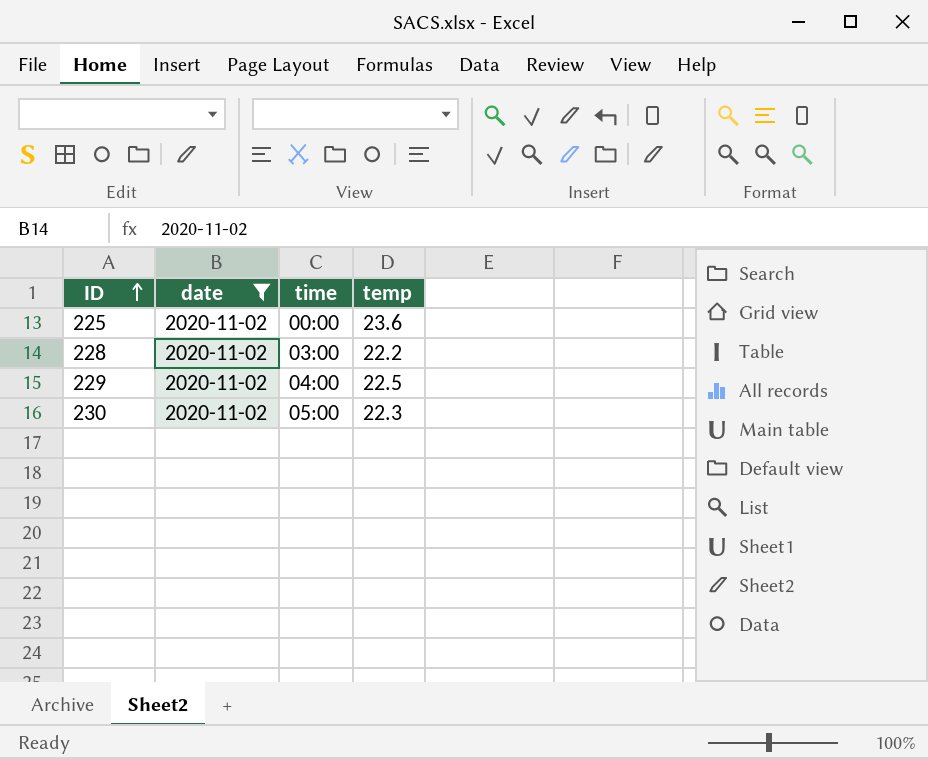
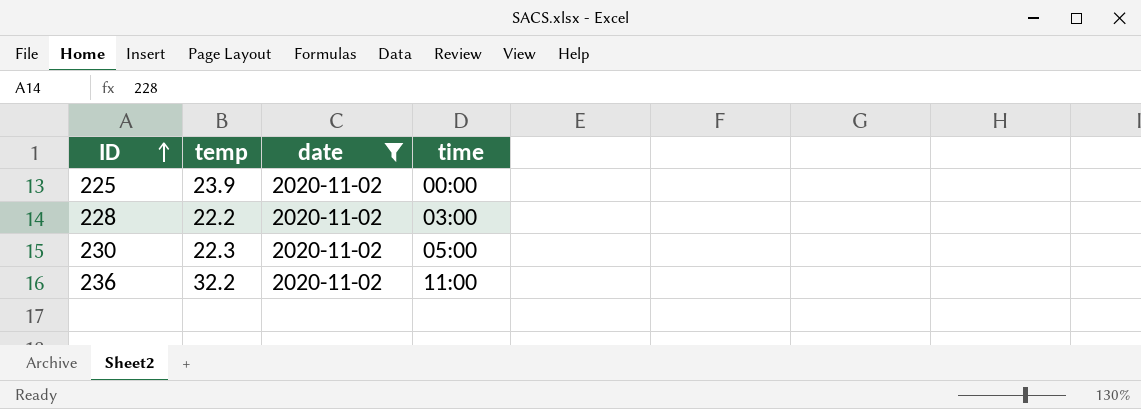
column temp | position: 4 -> 2
row 229: 2020-11-02 | 04:00 | 22.5 -> none
225 | temp: 23.6 -> 23.9
row 236: none -> 32.2 | 2020-11-02 | 11:00

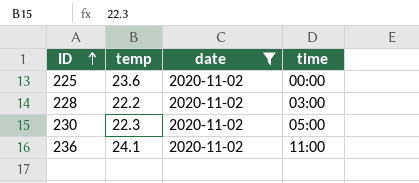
225 | temp: 23.9 -> 23.6
236 | temp: 32.2 -> 24.1

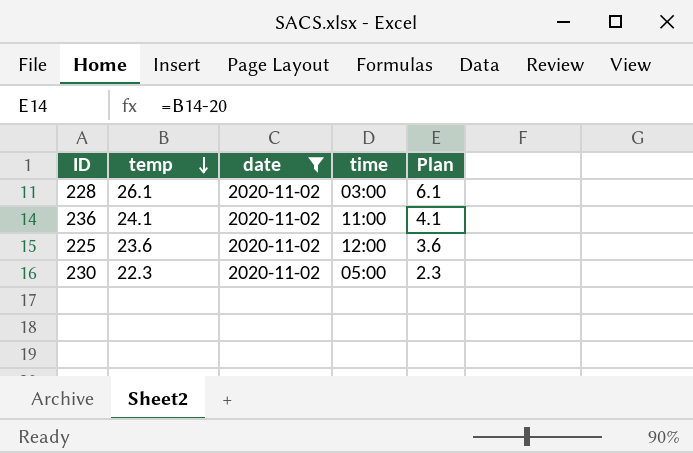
row order: ID ascending -> temp descending
column Plan | formula: none -> [temp] - 20
228 | temp: 22.2 -> 26.1
225 | time: 00:00 -> 12:00

